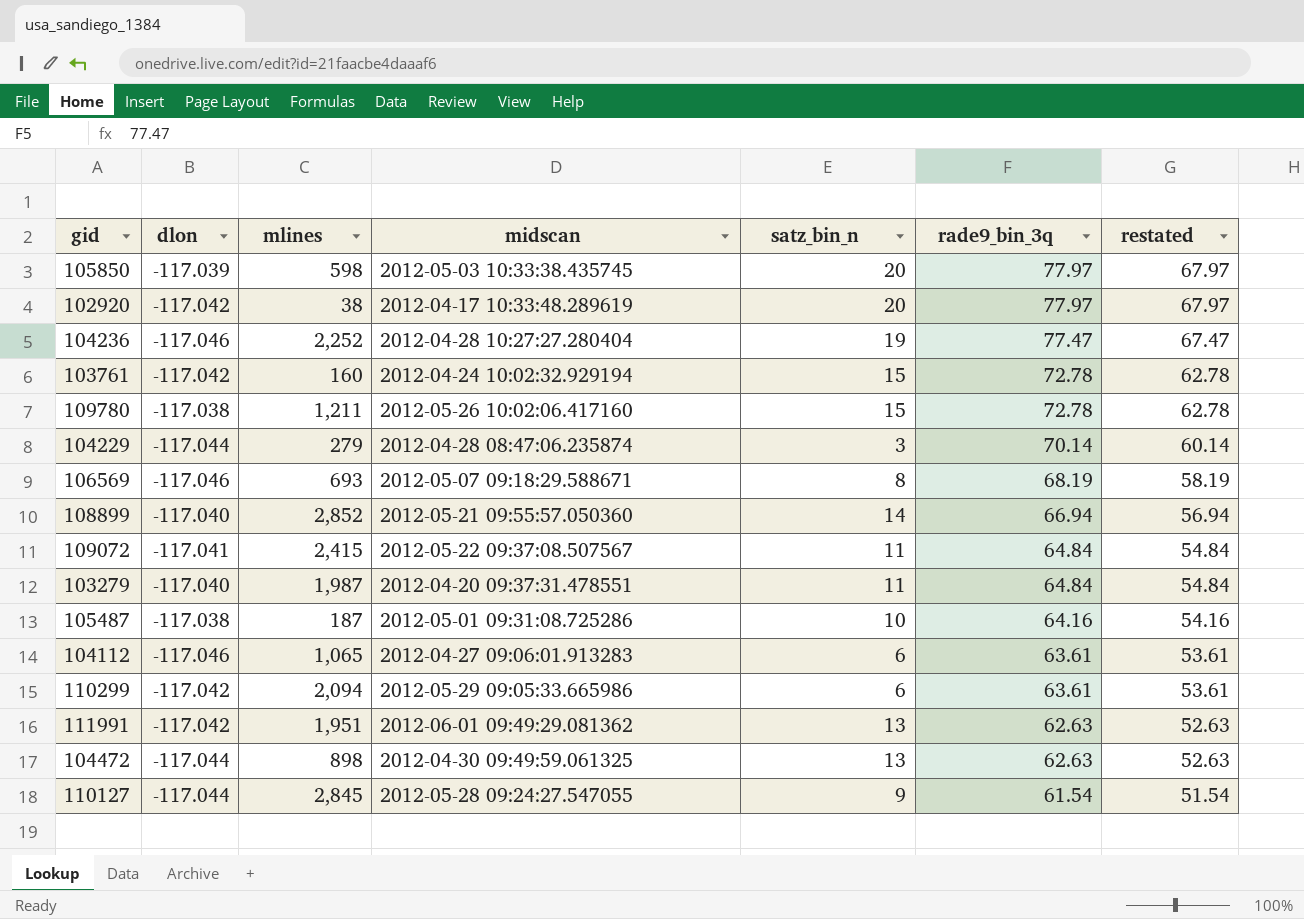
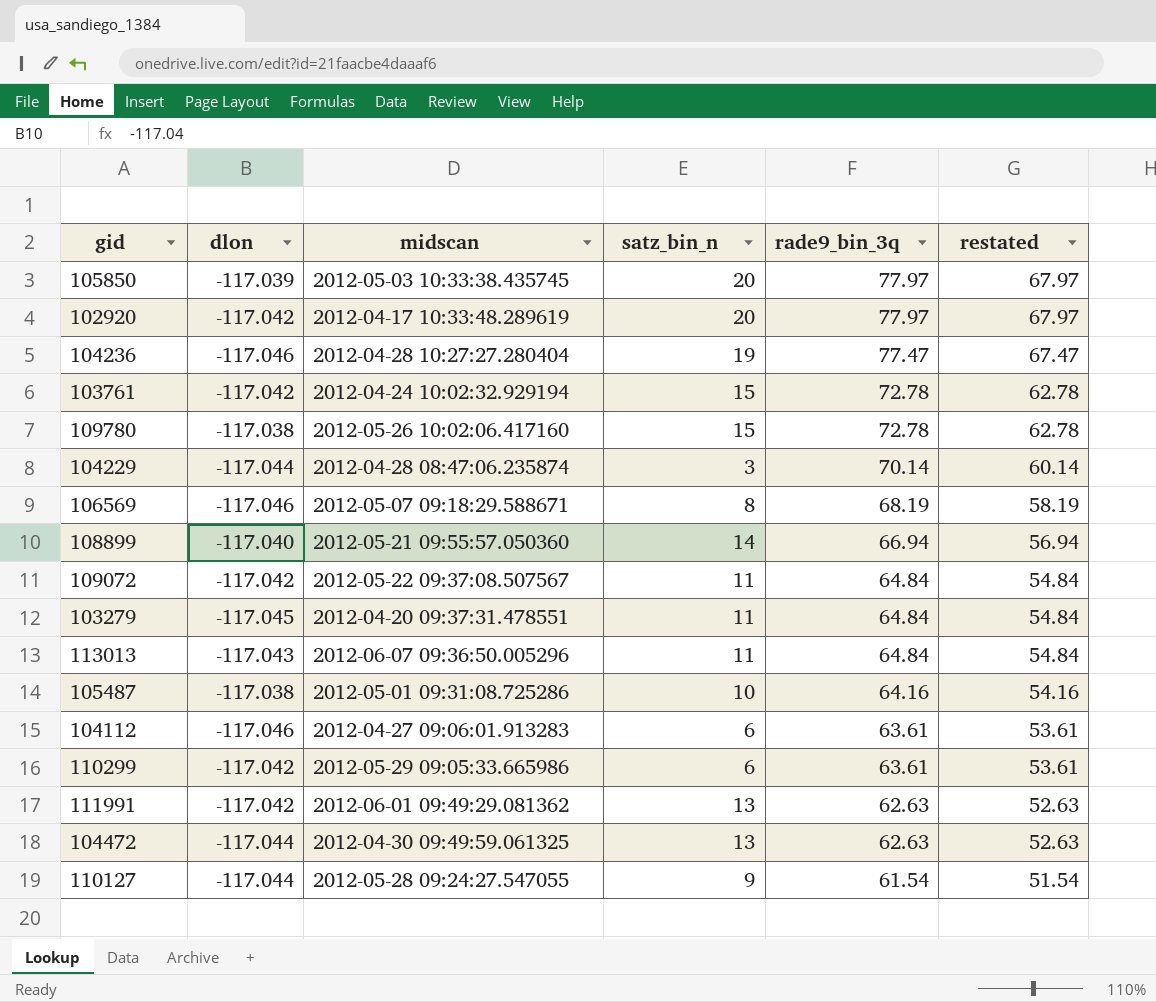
column mlines | position: 3 -> none
109072 | dlon: -117.041 -> -117.042
103279 | dlon: -117.040 -> -117.045
row 113013: none -> -117.043 | 2012-06-07 09:36:50.005296 | 11 | 64.84 | 54.84

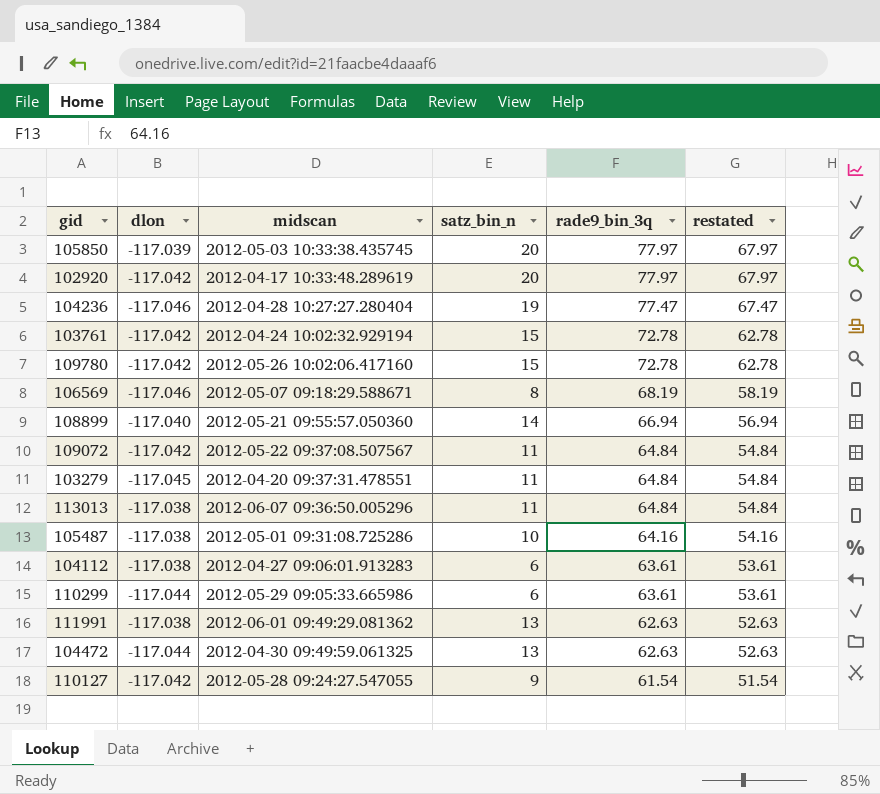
row 104229: -117.044 | 2012-04-28 08:47:06.235874 | 3 | 70.14 | 60.14 -> none
109780 | dlon: -117.038 -> -117.042
113013 | dlon: -117.043 -> -117.038
104112 | dlon: -117.046 -> -117.038
110299 | dlon: -117.042 -> -117.044
111991 | dlon: -117.042 -> -117.038
110127 | dlon: -117.044 -> -117.042

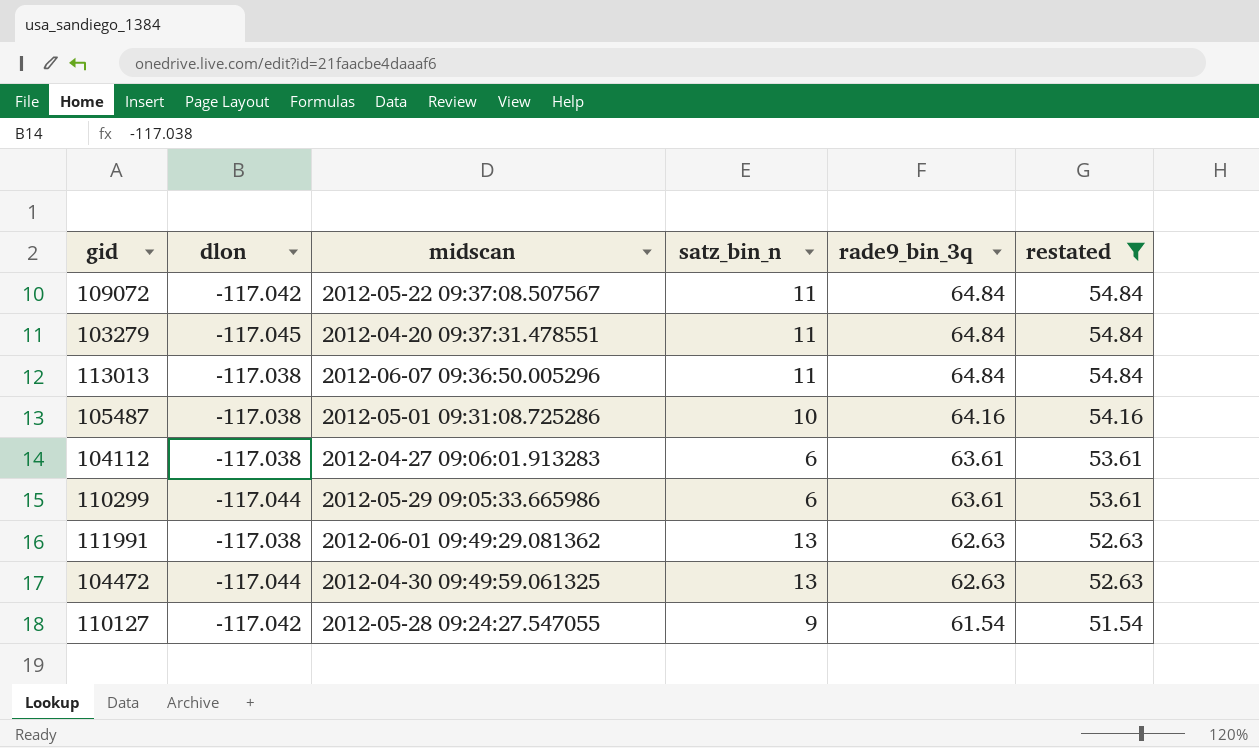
filter: none -> restated <= 54.84

